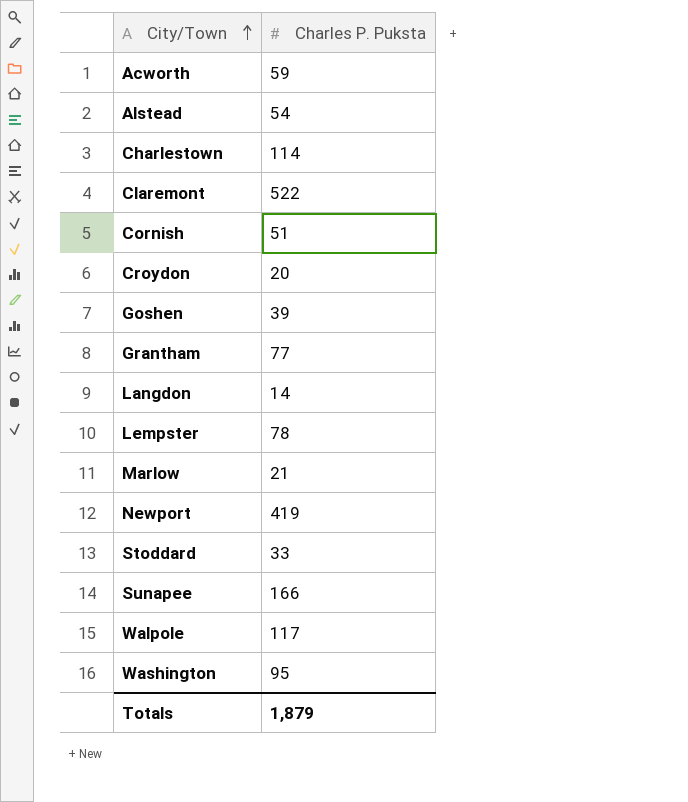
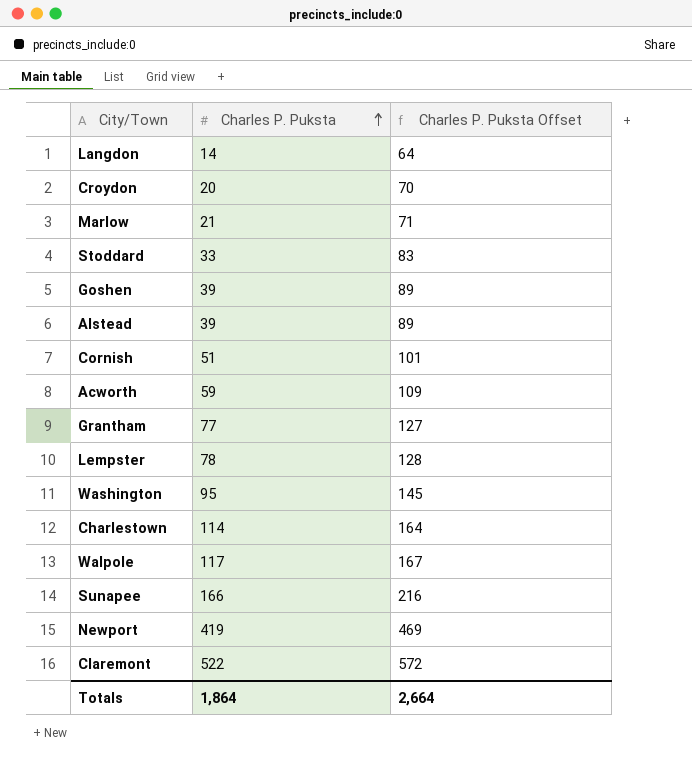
row order: City/Town ascending -> Charles P. Puksta ascending
column Charles P. Puksta Offset | formula: none -> [Charles P. Puksta] + 50
Alstead | Charles P. Puksta: 54 -> 39
Totals | Charles P. Puksta: 1,879 -> 1,864

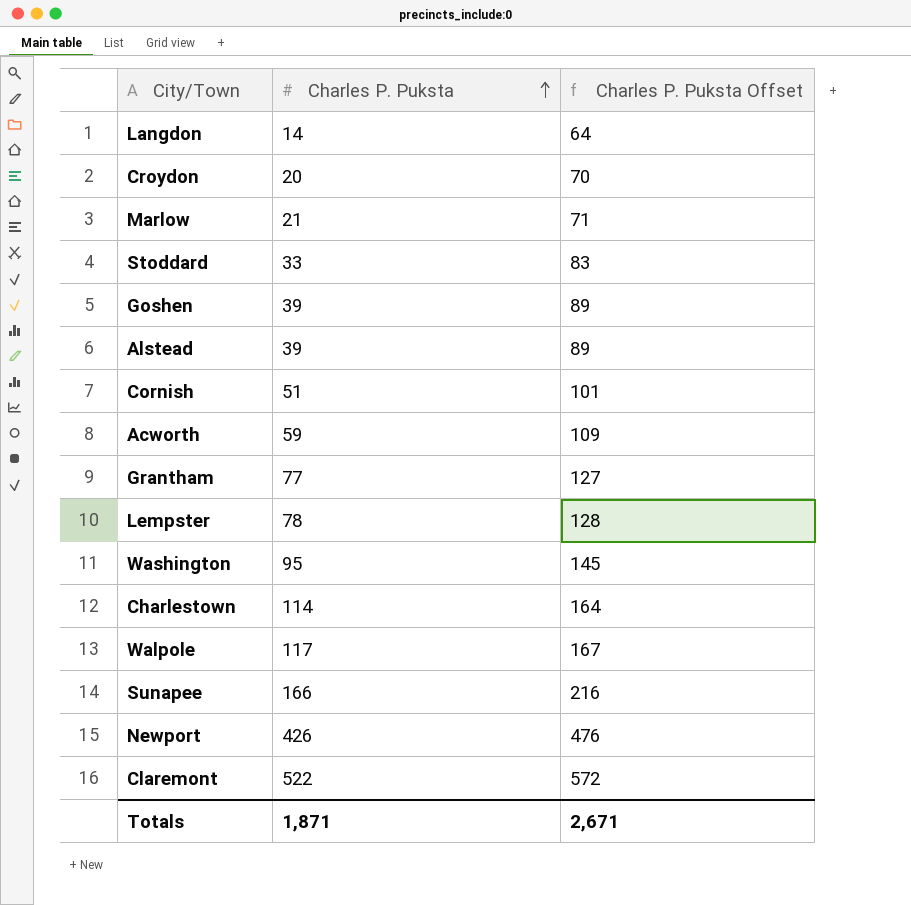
Newport | Charles P. Puksta: 419 -> 426
Newport | Charles P. Puksta Offset: 469 -> 476
Totals | Charles P. Puksta: 1,864 -> 1,871
Totals | Charles P. Puksta Offset: 2,664 -> 2,671

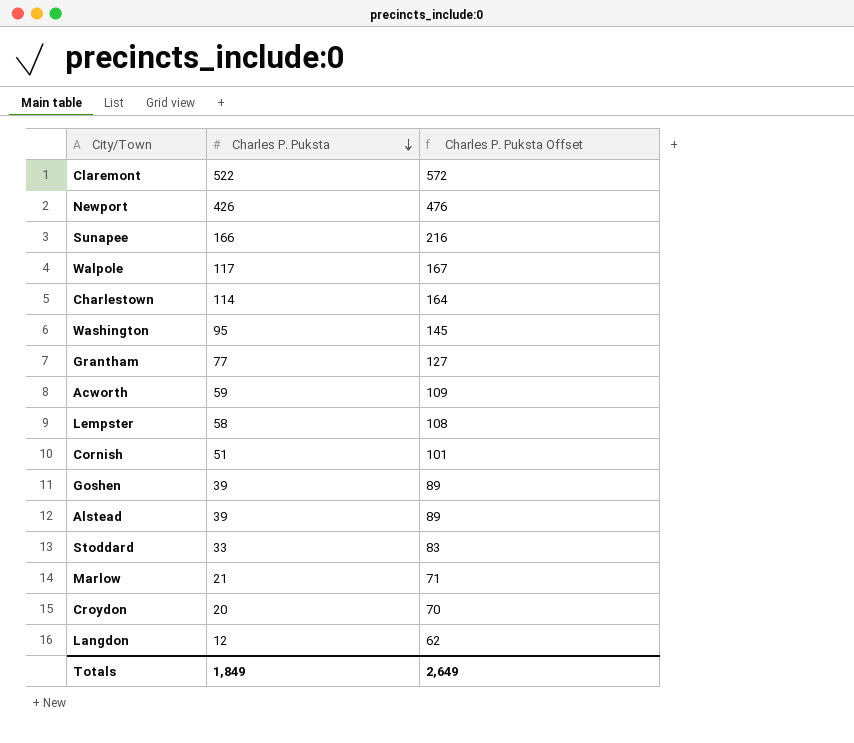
row order: Charles P. Puksta ascending -> Charles P. Puksta descending
Lempster | Charles P. Puksta: 78 -> 58
Lempster | Charles P. Puksta Offset: 128 -> 108
Langdon | Charles P. Puksta: 14 -> 12
Langdon | Charles P. Puksta Offset: 64 -> 62
Totals | Charles P. Puksta: 1,871 -> 1,849
Totals | Charles P. Puksta Offset: 2,671 -> 2,649

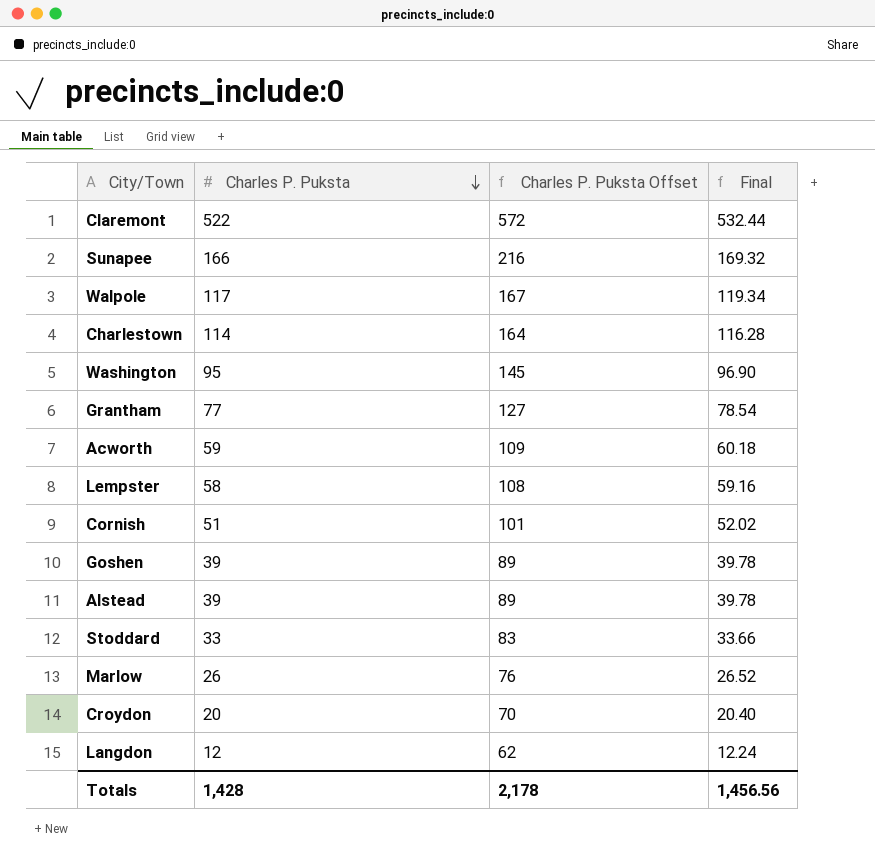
column Final | formula: none -> [Charles P. Puksta] * 1.02
row Newport: 426 | 476 -> none
Marlow | Charles P. Puksta: 21 -> 26
Marlow | Charles P. Puksta Offset: 71 -> 76
Totals | Charles P. Puksta: 1,849 -> 1,428
Totals | Charles P. Puksta Offset: 2,649 -> 2,178

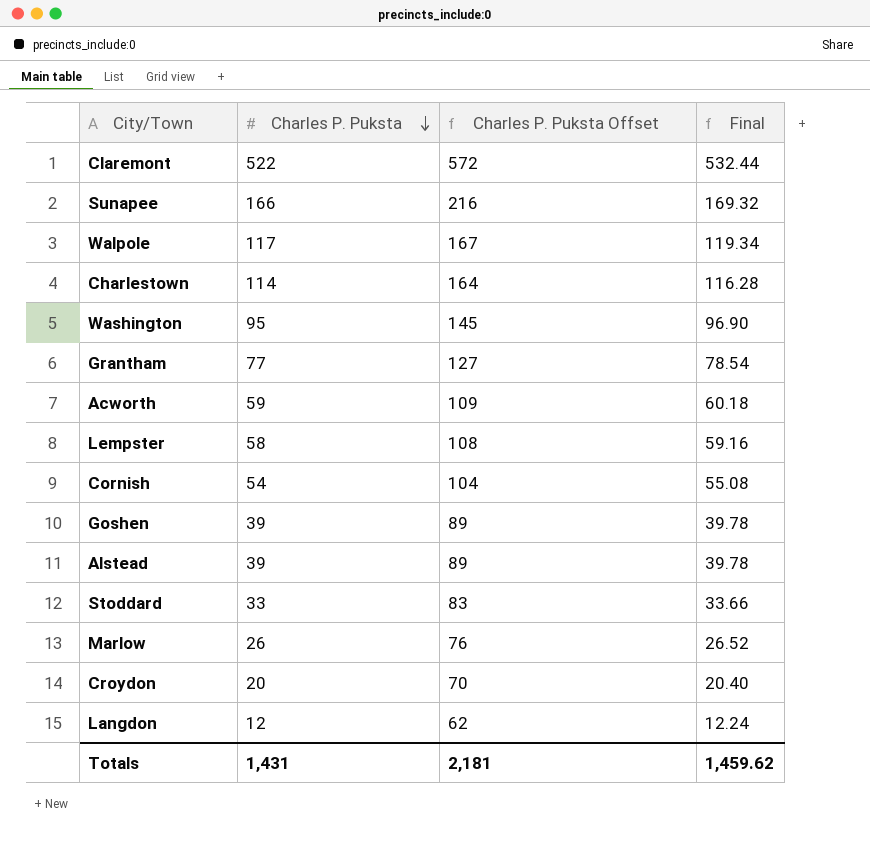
Cornish | Charles P. Puksta: 51 -> 54
Cornish | Charles P. Puksta Offset: 101 -> 104
Cornish | Final: 52.02 -> 55.08
Totals | Charles P. Puksta: 1,428 -> 1,431
Totals | Charles P. Puksta Offset: 2,178 -> 2,181
Totals | Final: 1,456.56 -> 1,459.62

